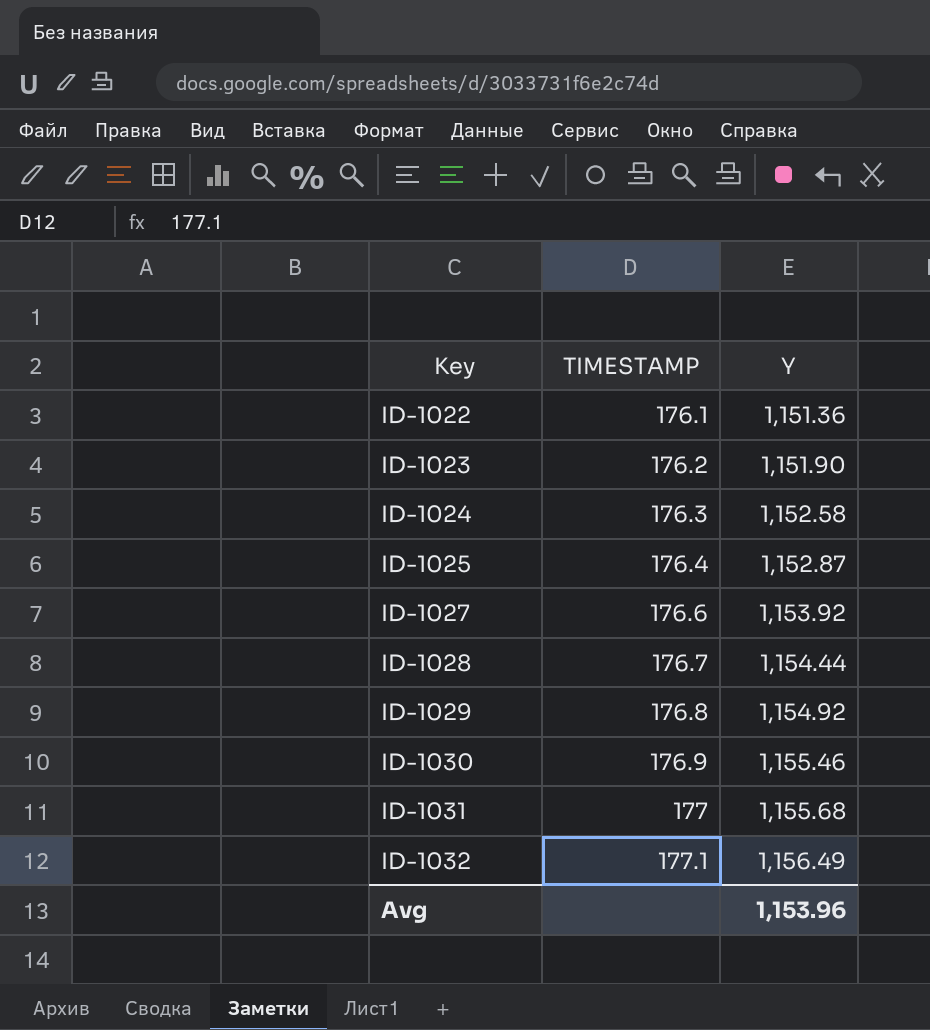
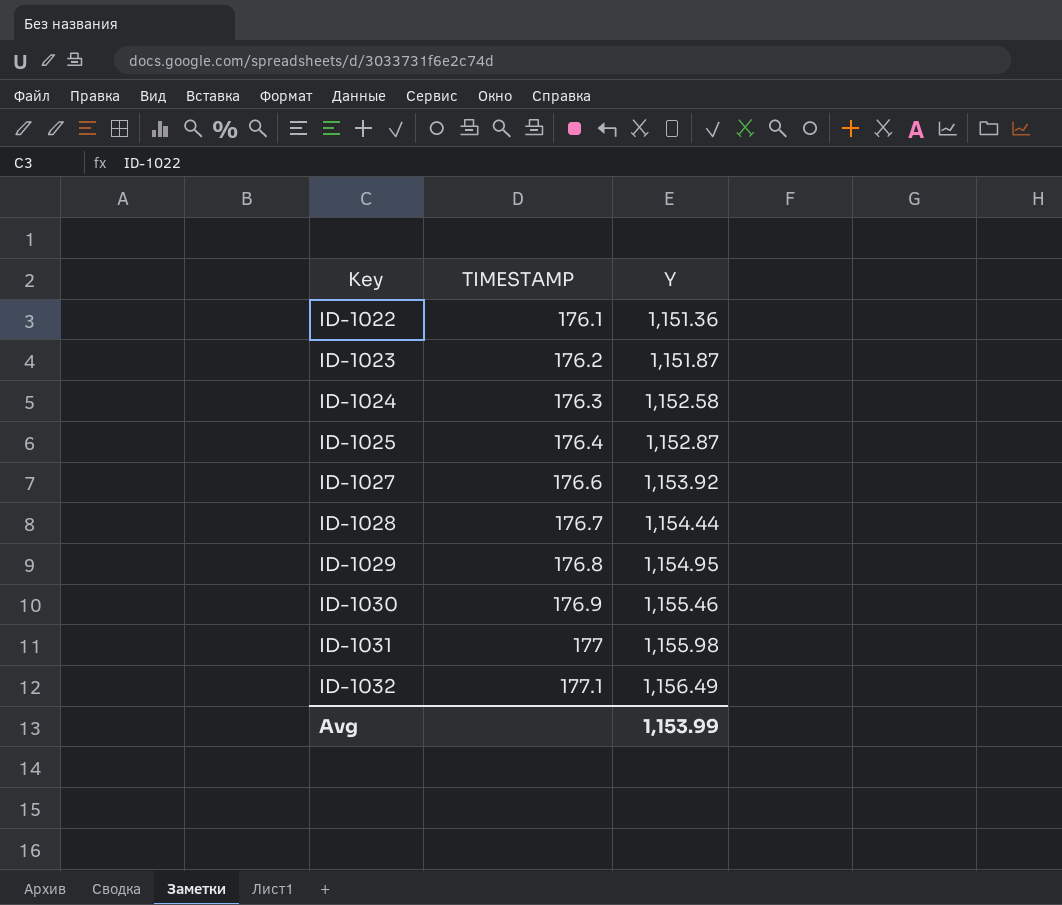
ID-1023 | Y: 1,151.90 -> 1,151.87
ID-1029 | Y: 1,154.92 -> 1,154.95
ID-1031 | Y: 1,155.68 -> 1,155.98
Avg | Y: 1,153.96 -> 1,153.99

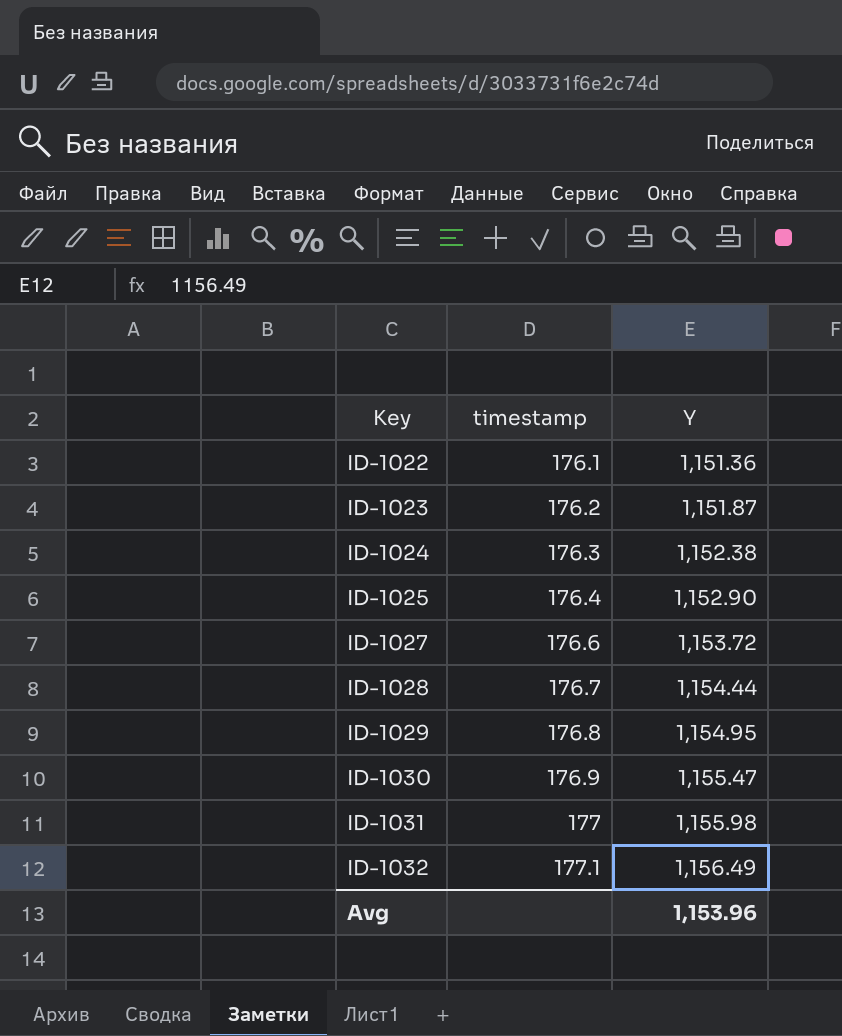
column name: TIMESTAMP -> timestamp
ID-1024 | Y: 1,152.58 -> 1,152.38
ID-1025 | Y: 1,152.87 -> 1,152.90
ID-1027 | Y: 1,153.92 -> 1,153.72
ID-1030 | Y: 1,155.46 -> 1,155.47
Avg | Y: 1,153.99 -> 1,153.96

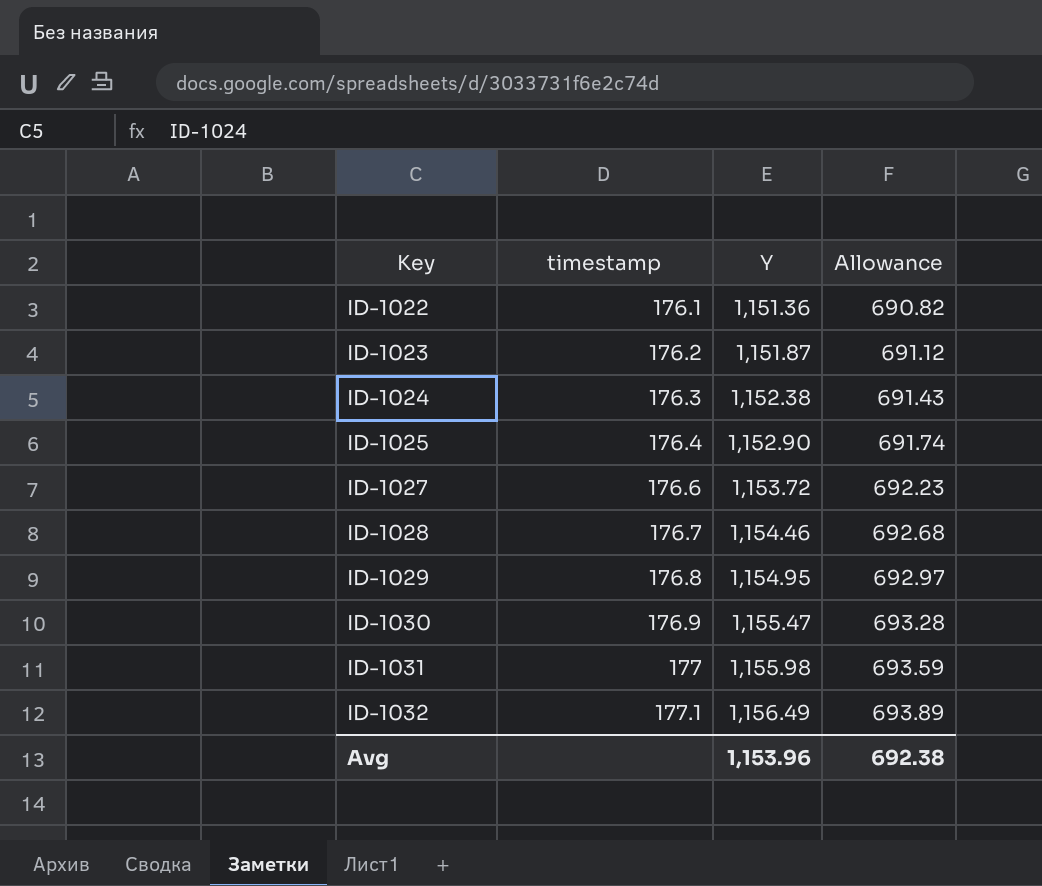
column Allowance | formula: none -> [Y] * 0.6
ID-1028 | Y: 1,154.44 -> 1,154.46

